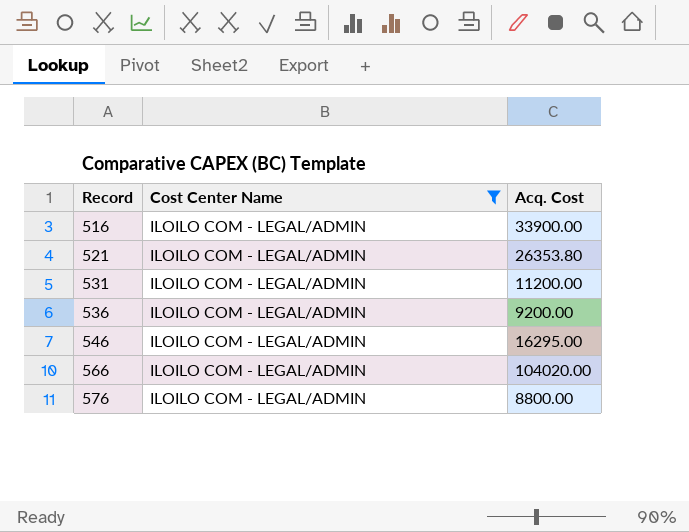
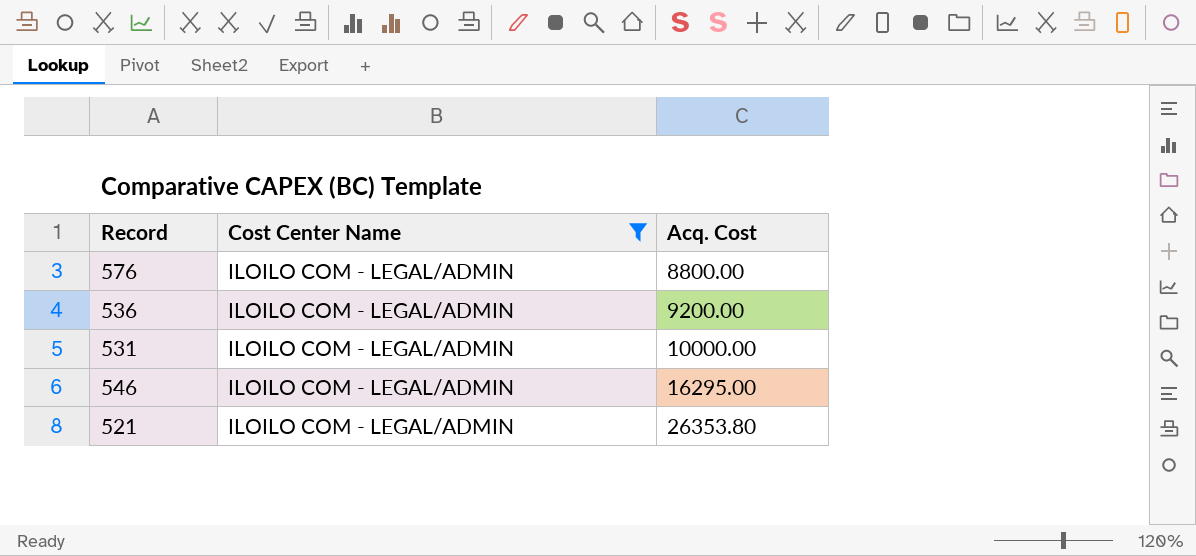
row order: Record ascending -> Acq. Cost ascending
row 516: ILOILO COM - LEGAL/ADMIN | 33900.00 -> none
row 566: ILOILO COM - LEGAL/ADMIN | 104020.00 -> none
531 | Acq. Cost: 11200.00 -> 10000.00

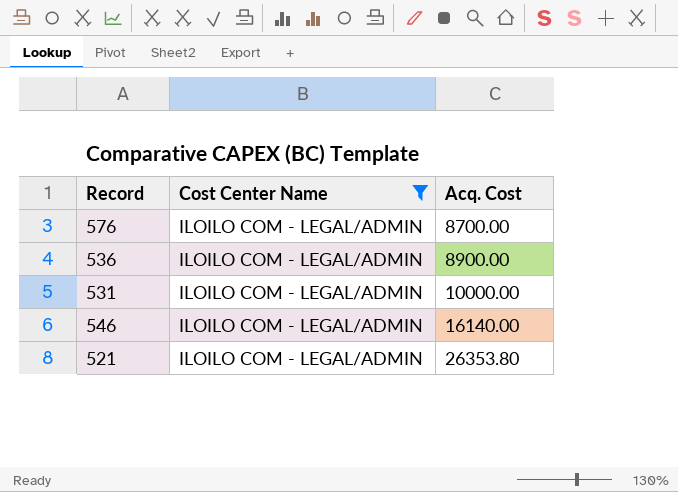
576 | Acq. Cost: 8800.00 -> 8700.00
536 | Acq. Cost: 9200.00 -> 8900.00
546 | Acq. Cost: 16295.00 -> 16140.00

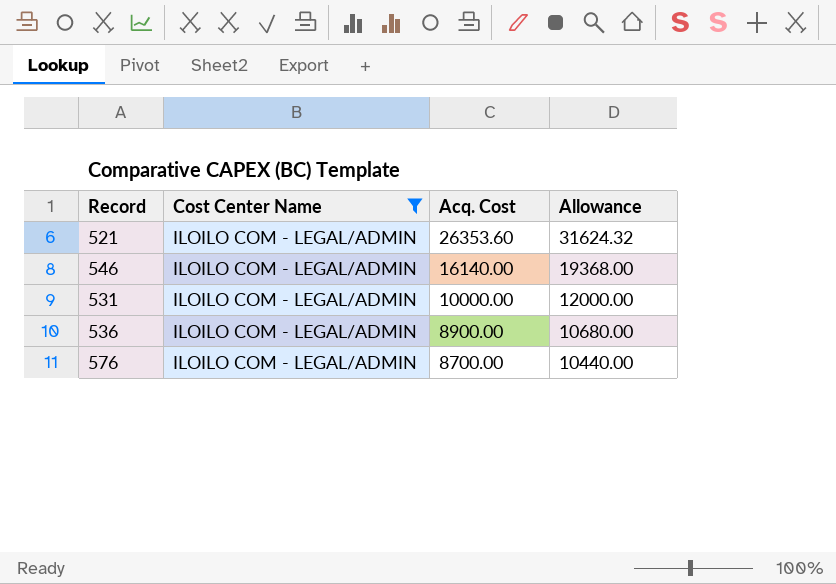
row order: Acq. Cost ascending -> Acq. Cost descending
column Allowance | formula: none -> [Acq. Cost] * 1.2
521 | Acq. Cost: 26353.80 -> 26353.60

